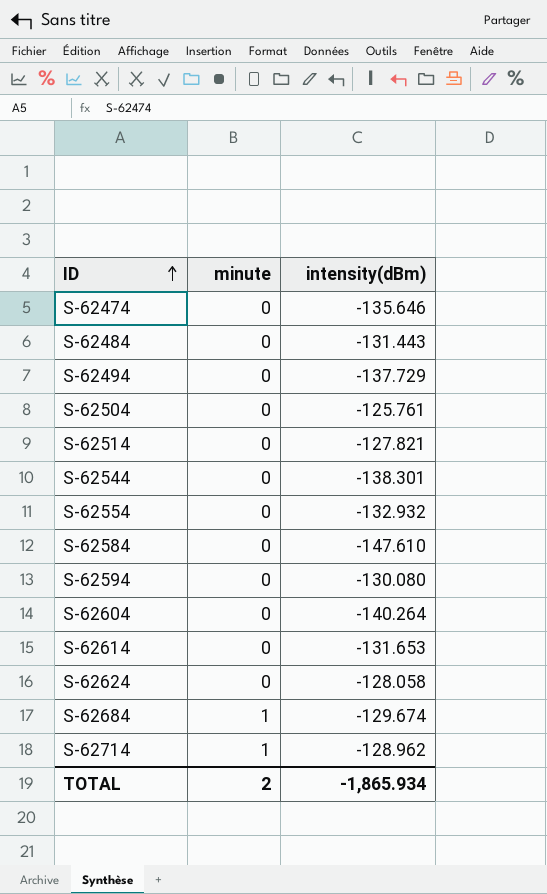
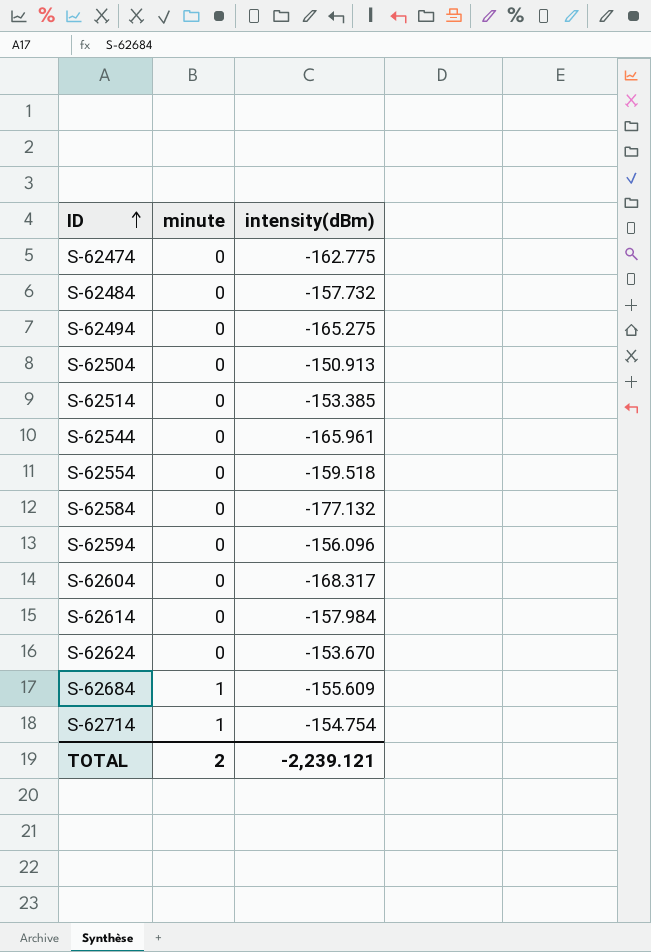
S-62474 | intensity(dBm): -135.646 -> -162.775
S-62484 | intensity(dBm): -131.443 -> -157.732
S-62494 | intensity(dBm): -137.729 -> -165.275
S-62504 | intensity(dBm): -125.761 -> -150.913
S-62514 | intensity(dBm): -127.821 -> -153.385
S-62544 | intensity(dBm): -138.301 -> -165.961
S-62554 | intensity(dBm): -132.932 -> -159.518
S-62584 | intensity(dBm): -147.610 -> -177.132
S-62594 | intensity(dBm): -130.080 -> -156.096
S-62604 | intensity(dBm): -140.264 -> -168.317
S-62614 | intensity(dBm): -131.653 -> -157.984
S-62624 | intensity(dBm): -128.058 -> -153.670
S-62684 | intensity(dBm): -129.674 -> -155.609
S-62714 | intensity(dBm): -128.962 -> -154.754
TOTAL | intensity(dBm): -1,865.934 -> -2,239.121

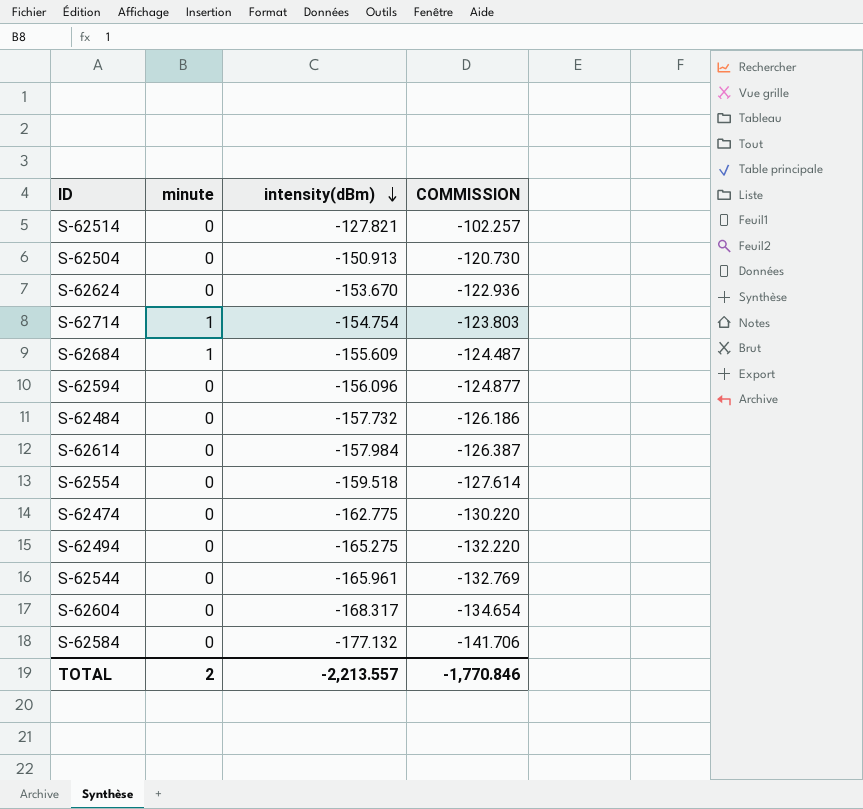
row order: ID ascending -> intensity(dBm) descending
column COMMISSION | formula: none -> [intensity(dBm)] * 0.8
S-62514 | intensity(dBm): -153.385 -> -127.821
TOTAL | intensity(dBm): -2,239.121 -> -2,213.557

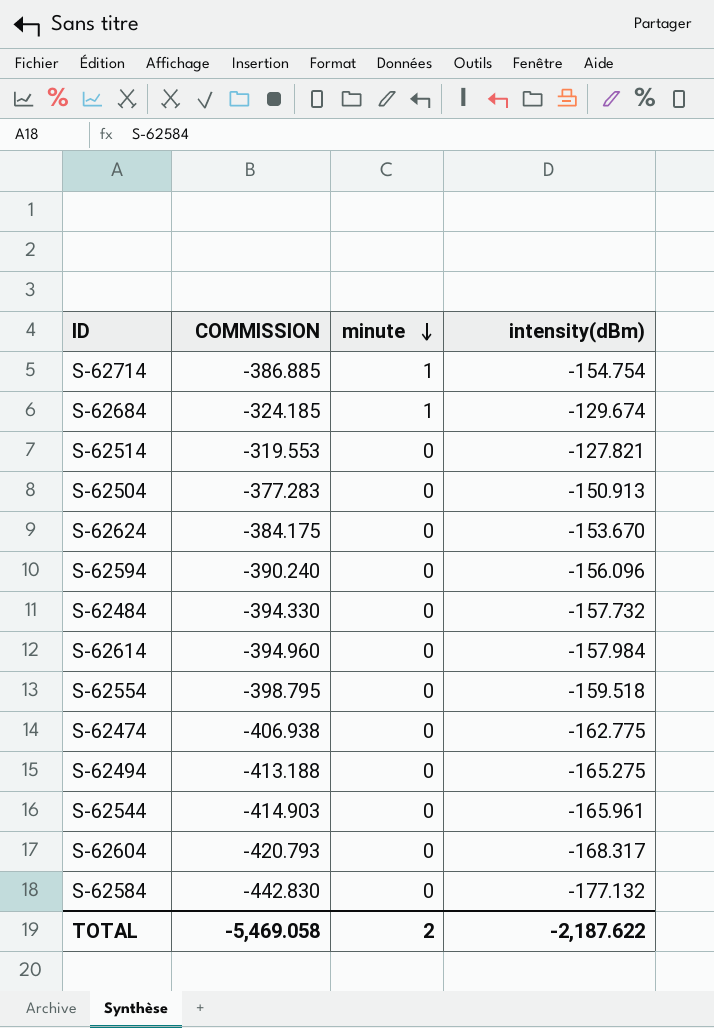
row order: intensity(dBm) descending -> minute descending
column COMMISSION | formula: [intensity(dBm)] * 0.8 -> [intensity(dBm)] * 2.5
column COMMISSION | position: 4 -> 2
S-62684 | intensity(dBm): -155.609 -> -129.674
TOTAL | COMMISSION: -1,770.846 -> -5,469.058
TOTAL | intensity(dBm): -2,213.557 -> -2,187.622

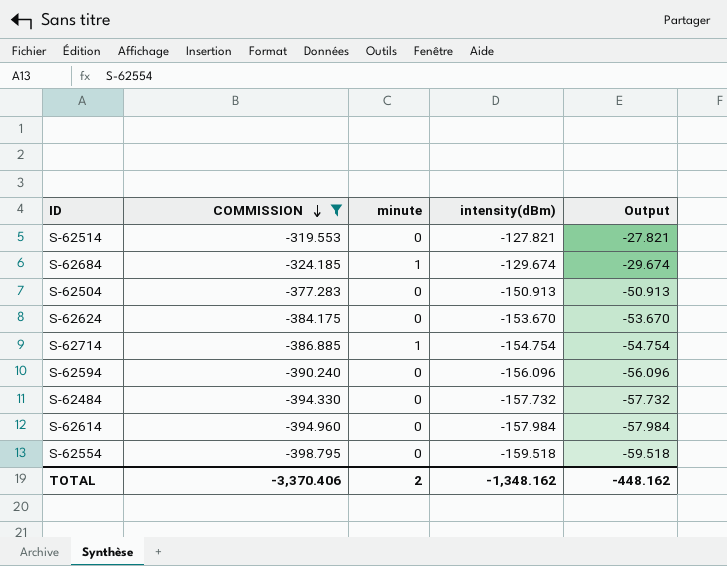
filter: none -> COMMISSION >= -398.795
row order: minute descending -> COMMISSION descending
column Output | formula: none -> [intensity(dBm)] + 100
TOTAL | COMMISSION: -5,469.058 -> -3,370.406
TOTAL | intensity(dBm): -2,187.622 -> -1,348.162

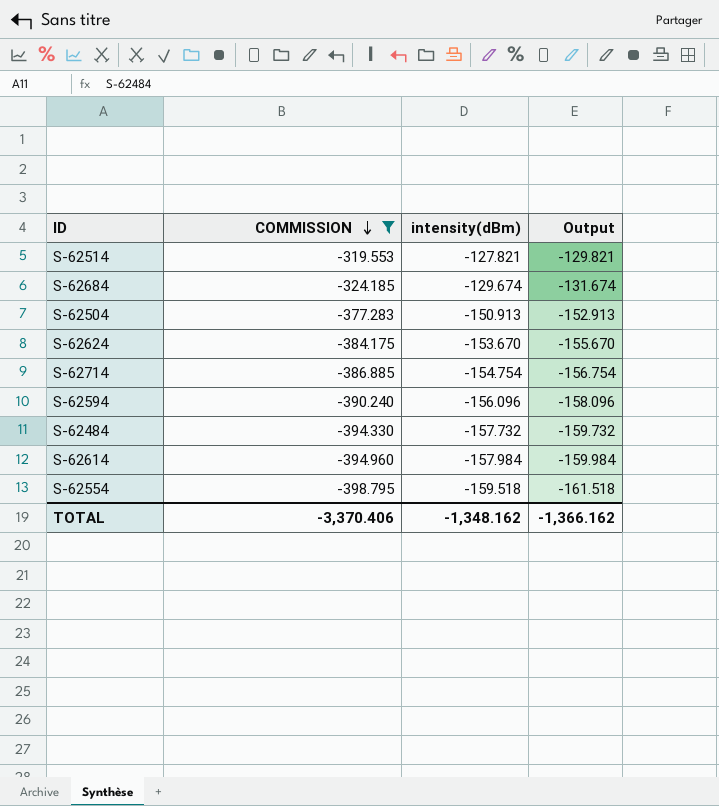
column minute | position: 3 -> none
column Output | formula: [intensity(dBm)] + 100 -> [intensity(dBm)] - 2
TOTAL | Output: -448.162 -> -1,366.162

